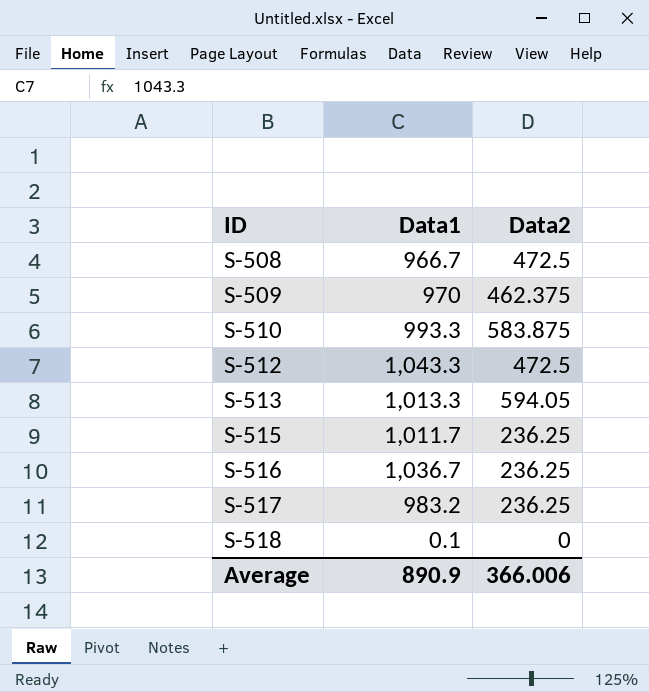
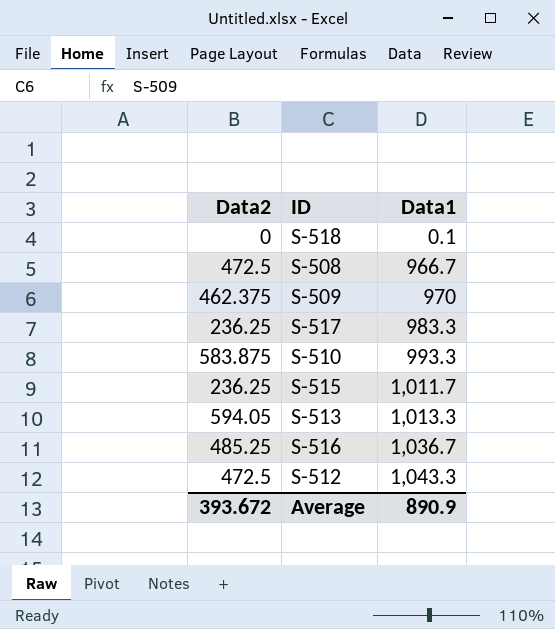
row order: ID ascending -> Data1 ascending
column Data2 | position: 3 -> 1
S-517 | Data1: 983.2 -> 983.3
S-516 | Data2: 236.25 -> 485.25
Average | Data2: 366.006 -> 393.672

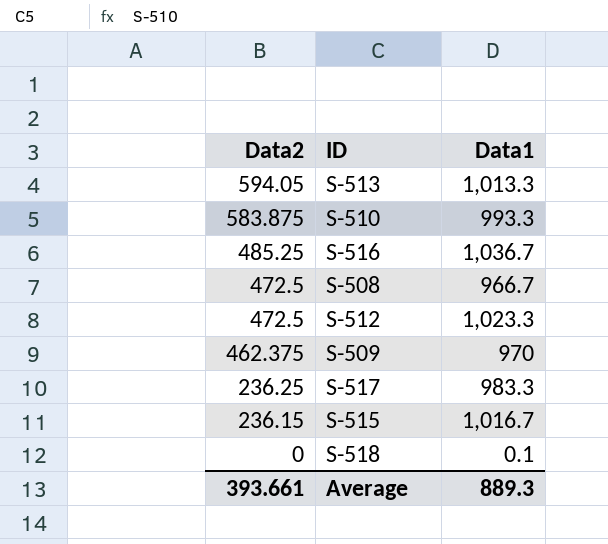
row order: Data1 ascending -> Data2 descending
S-512 | Data1: 1,043.3 -> 1,023.3
S-515 | Data2: 236.25 -> 236.15
S-515 | Data1: 1,011.7 -> 1,016.7
Average | Data2: 393.672 -> 393.661
Average | Data1: 890.9 -> 889.3

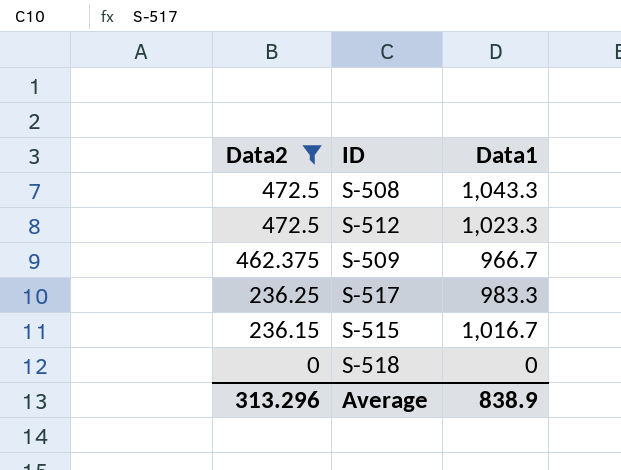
filter: none -> Data2 <= 472.5
S-508 | Data1: 966.7 -> 1,043.3
S-509 | Data1: 970 -> 966.7
S-518 | Data1: 0.1 -> 0
Average | Data2: 393.661 -> 313.296
Average | Data1: 889.3 -> 838.9

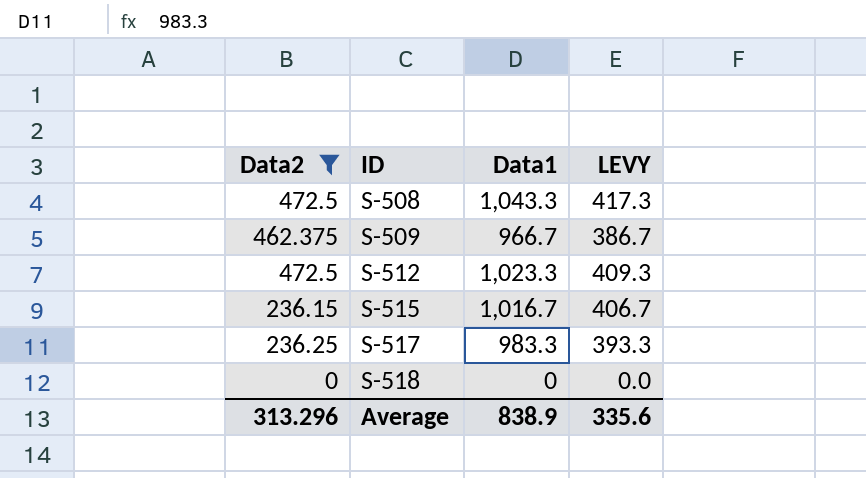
row order: Data2 descending -> ID ascending
column LEVY | formula: none -> [Data1] * 0.4

